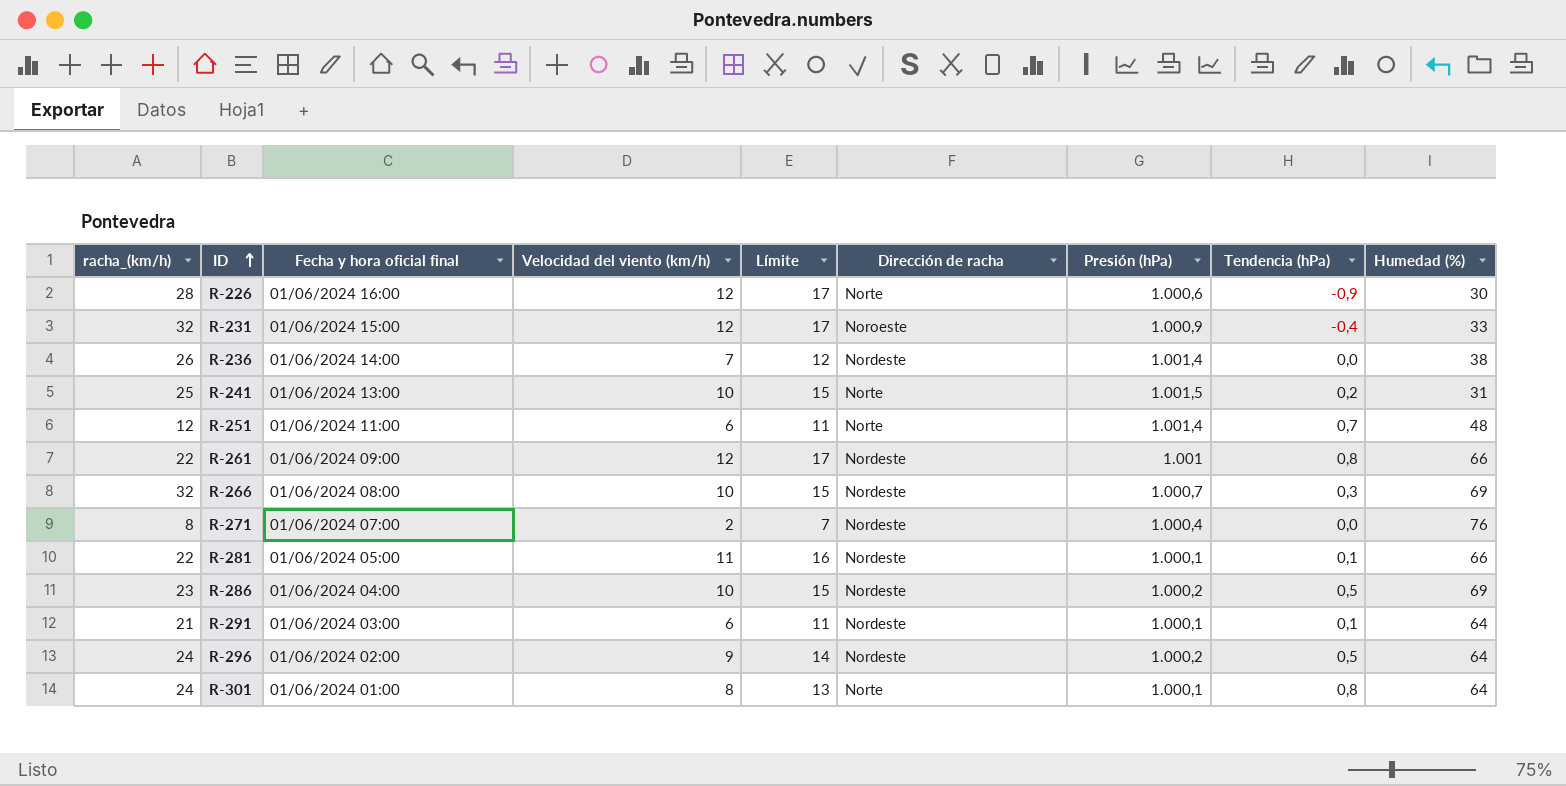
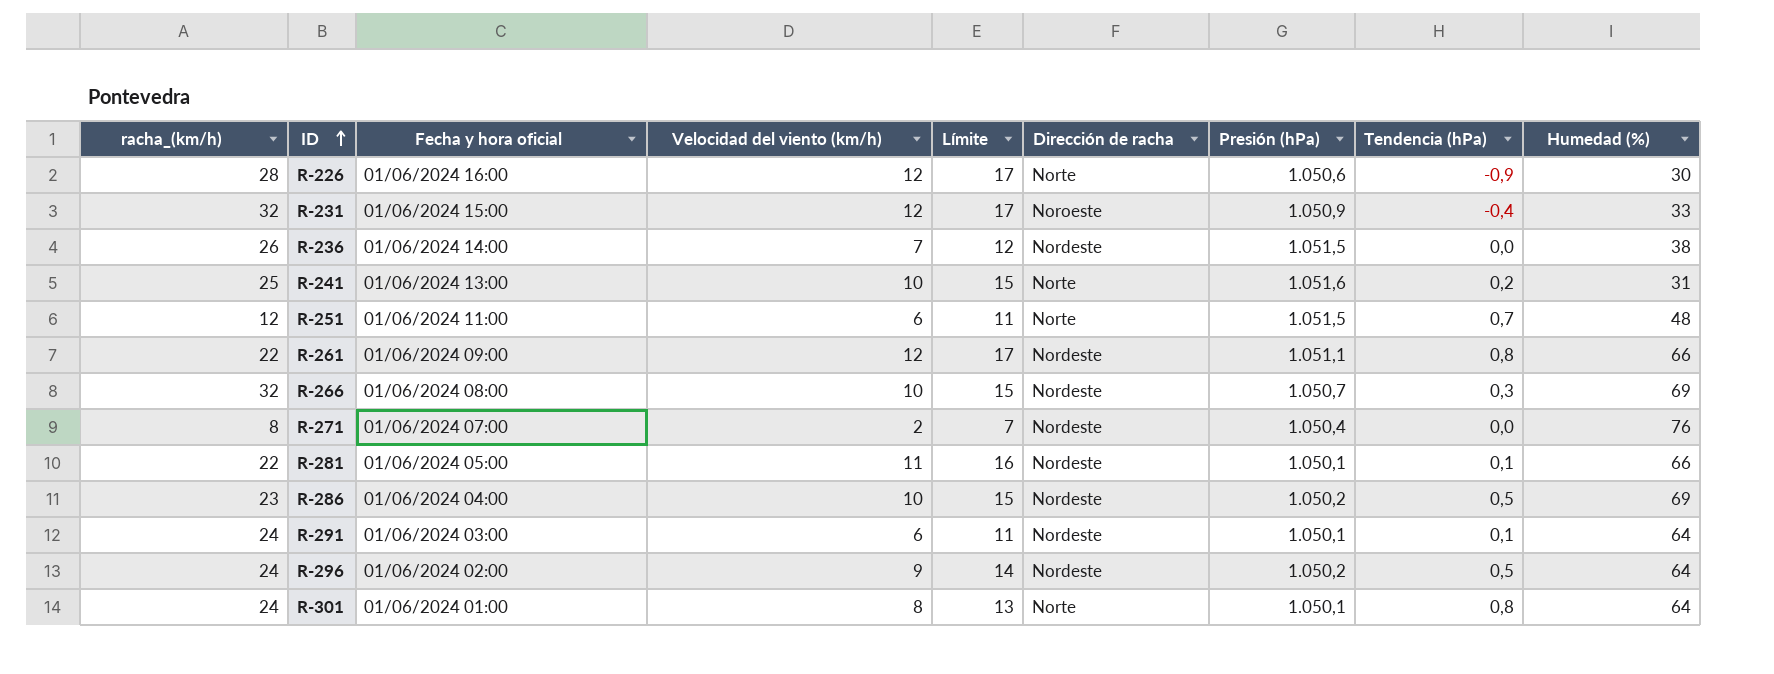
column name: Fecha y hora oficial final -> Fecha y hora oficial
R-226 | Presión (hPa): 1.000,6 -> 1.050,6
R-231 | Presión (hPa): 1.000,9 -> 1.050,9
R-236 | Presión (hPa): 1.001,4 -> 1.051,5
R-241 | Presión (hPa): 1.001,5 -> 1.051,6
R-251 | Presión (hPa): 1.001,4 -> 1.051,5
R-261 | Presión (hPa): 1.001 -> 1.051,1
R-266 | Presión (hPa): 1.000,7 -> 1.050,7
R-271 | Presión (hPa): 1.000,4 -> 1.050,4
R-281 | Presión (hPa): 1.000,1 -> 1.050,1
R-286 | Presión (hPa): 1.000,2 -> 1.050,2
R-291 | racha_(km/h): 21 -> 24
R-291 | Presión (hPa): 1.000,1 -> 1.050,1
R-296 | Presión (hPa): 1.000,2 -> 1.050,2
R-301 | Presión (hPa): 1.000,1 -> 1.050,1

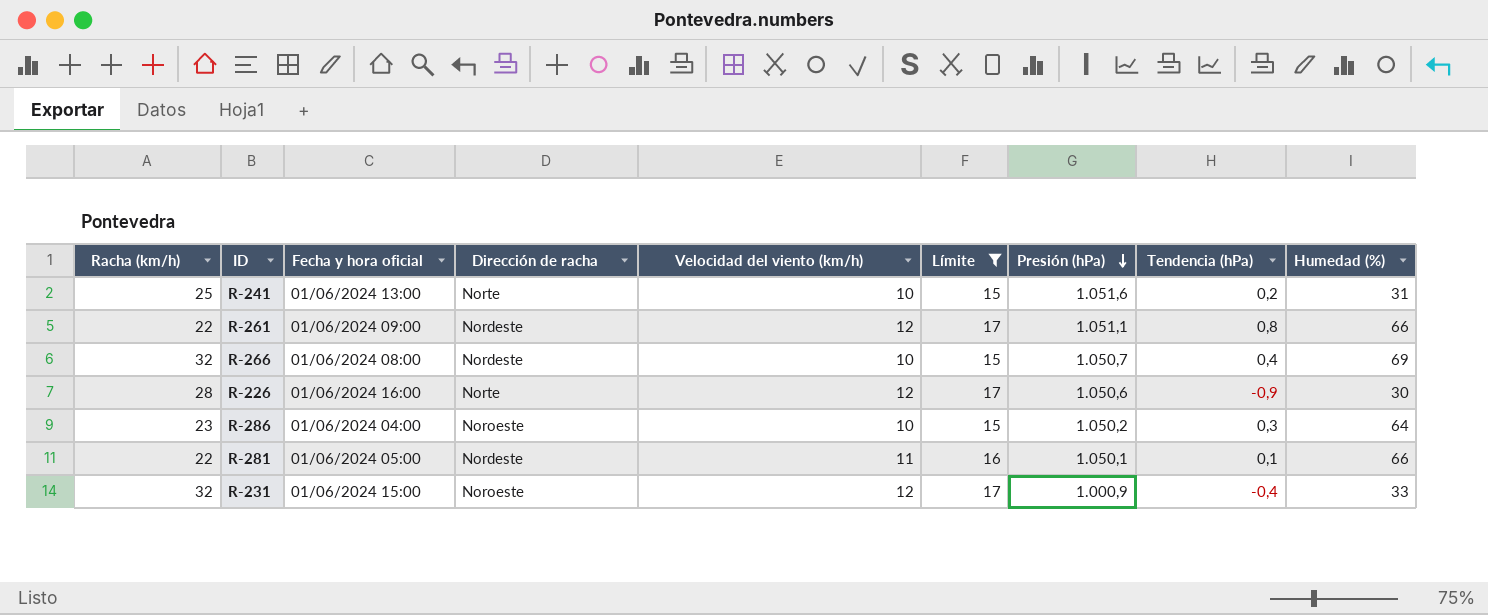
filter: none -> Límite >= 15
row order: ID ascending -> Presión (hPa) descending
column name: racha_(km/h) -> Racha (km/h)
column Dirección de racha | position: 6 -> 4
R-266 | Tendencia (hPa): 0,3 -> 0,4
R-286 | Dirección de racha: Nordeste -> Noroeste
R-286 | Tendencia (hPa): 0,5 -> 0,3
R-286 | Humedad (%): 69 -> 64
R-231 | Presión (hPa): 1.050,9 -> 1.000,9

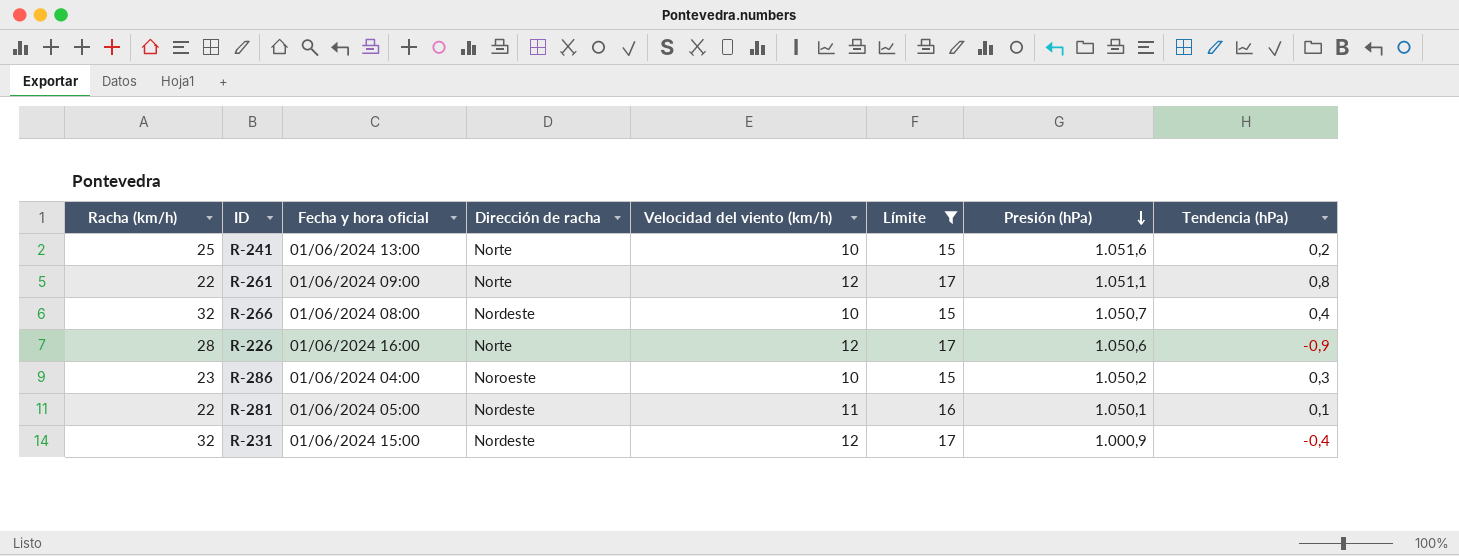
column Humedad (%) | position: 9 -> none
R-261 | Dirección de racha: Nordeste -> Norte
R-231 | Dirección de racha: Noroeste -> Nordeste

